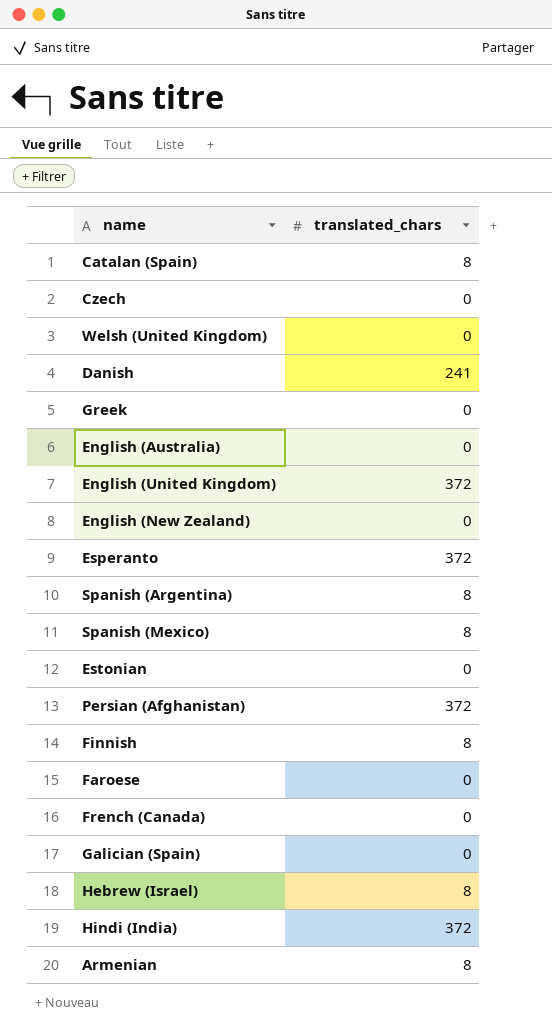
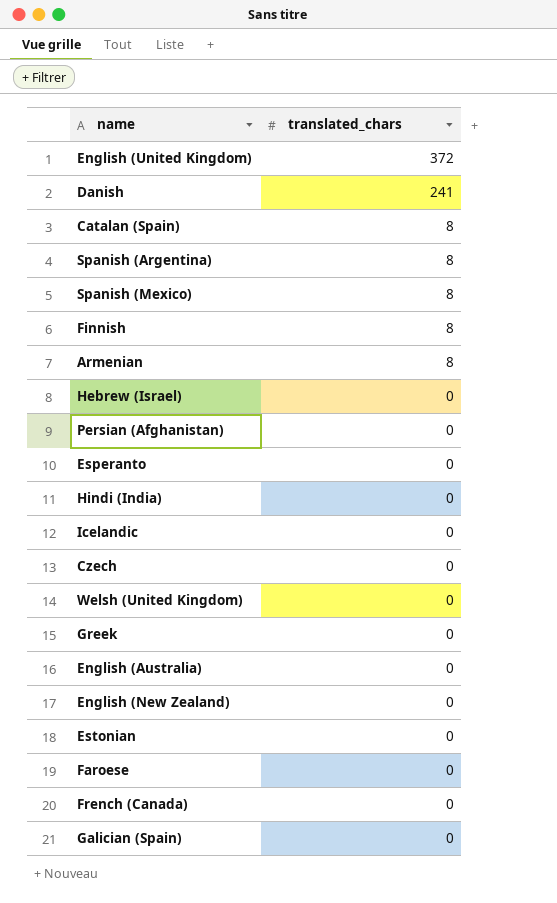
row order: none -> translated_chars descending
Hebrew (Israel) | translated_chars: 8 -> 0
Persian (Afghanistan) | translated_chars: 372 -> 0
Esperanto | translated_chars: 372 -> 0
Hindi (India) | translated_chars: 372 -> 0
row Icelandic: none -> 0

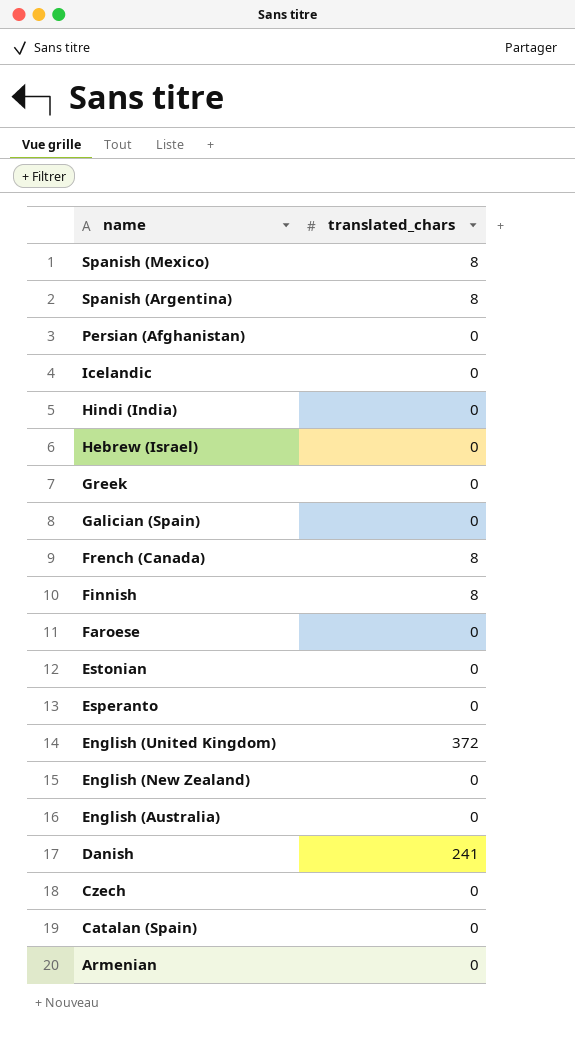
row order: translated_chars descending -> name descending
row Welsh (United Kingdom): 0 -> none
French (Canada) | translated_chars: 0 -> 8
Catalan (Spain) | translated_chars: 8 -> 0
Armenian | translated_chars: 8 -> 0

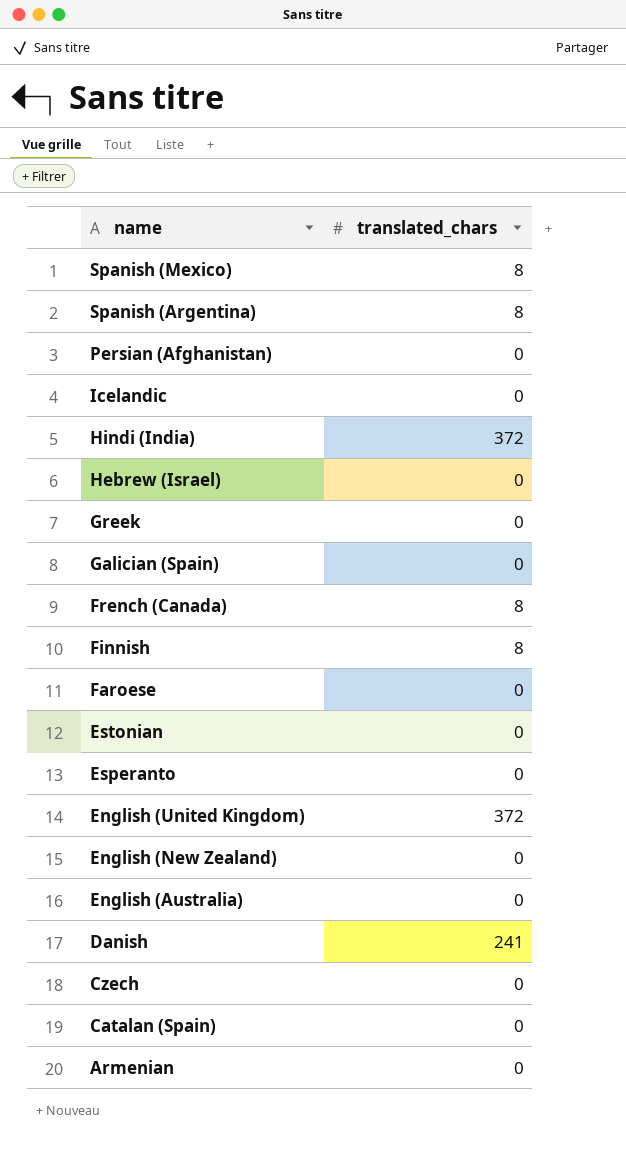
Hindi (India) | translated_chars: 0 -> 372

